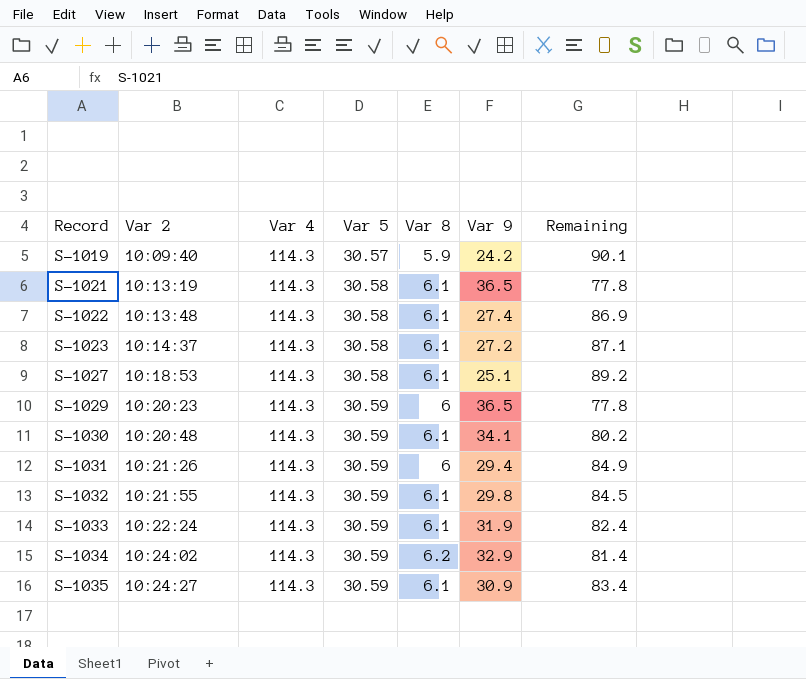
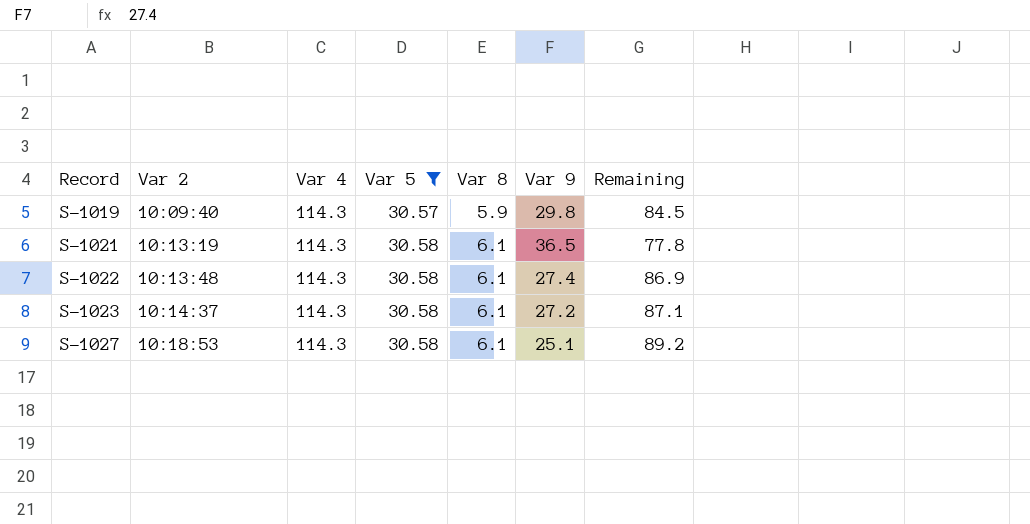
filter: none -> Var 5 != 30.59
S-1019 | Var 9: 24.2 -> 29.8
S-1019 | Remaining: 90.1 -> 84.5

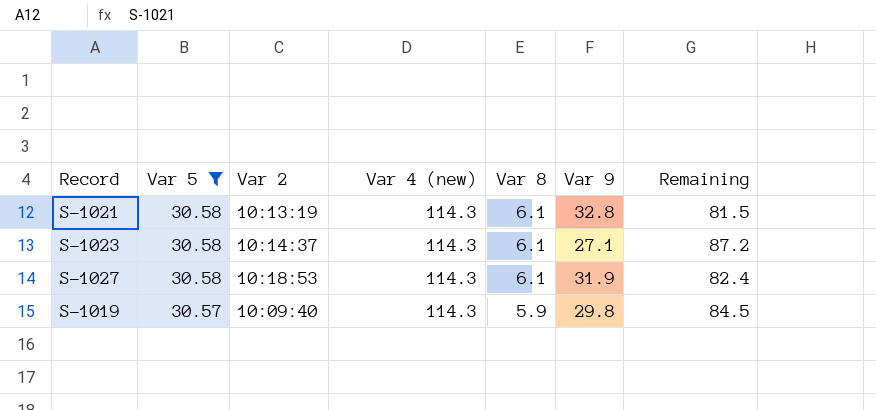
row order: Record ascending -> Var 5 descending
column Var 5 | position: 4 -> 2
column name: Var 4 -> Var 4 (new)
row S-1022: 10:13:48 | 114.3 | 30.58 | 6.1 | 27.4 | 86.9 -> none
S-1021 | Var 9: 36.5 -> 32.8
S-1021 | Remaining: 77.8 -> 81.5
S-1023 | Var 9: 27.2 -> 27.1
S-1023 | Remaining: 87.1 -> 87.2
S-1027 | Var 9: 25.1 -> 31.9
S-1027 | Remaining: 89.2 -> 82.4

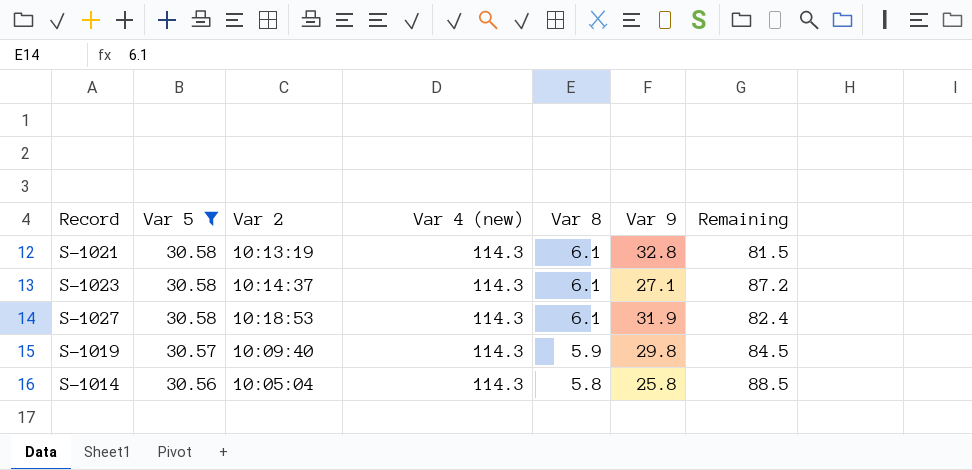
row S-1014: none -> 30.56 | 10:05:04 | 114.3 | 5.8 | 25.8 | 88.5

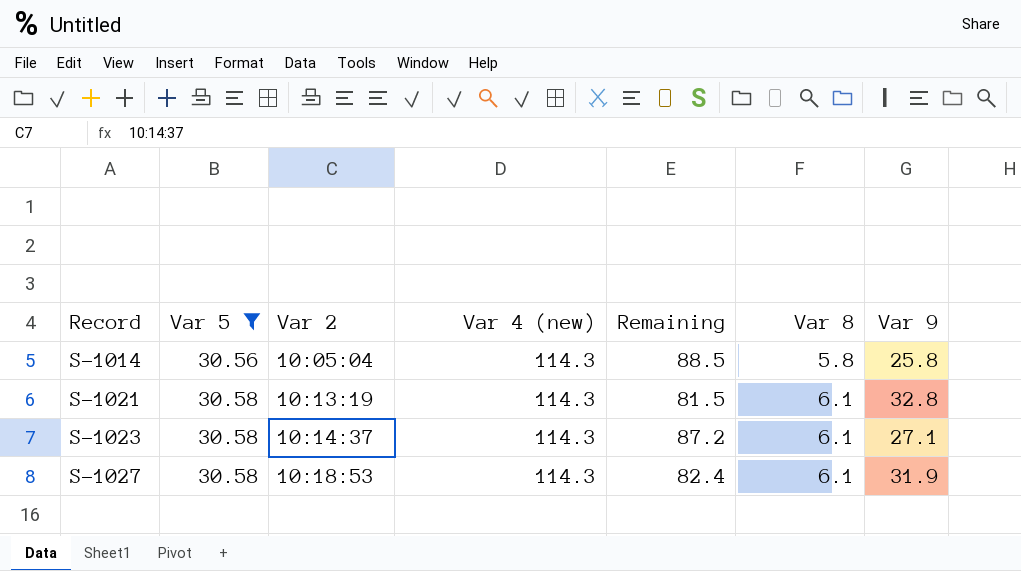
row order: Var 5 descending -> Record ascending
column Remaining | position: 7 -> 5
row S-1019: 30.57 | 10:09:40 | 114.3 | 5.9 | 29.8 | 84.5 -> none

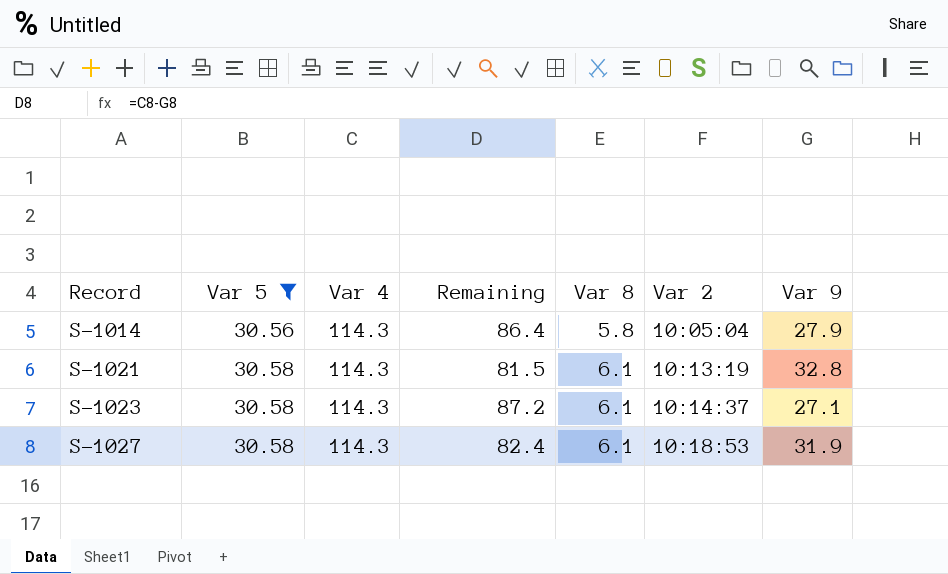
column name: Var 4 (new) -> Var 4
column Var 2 | position: 3 -> 6
S-1014 | Remaining: 88.5 -> 86.4
S-1014 | Var 9: 25.8 -> 27.9

